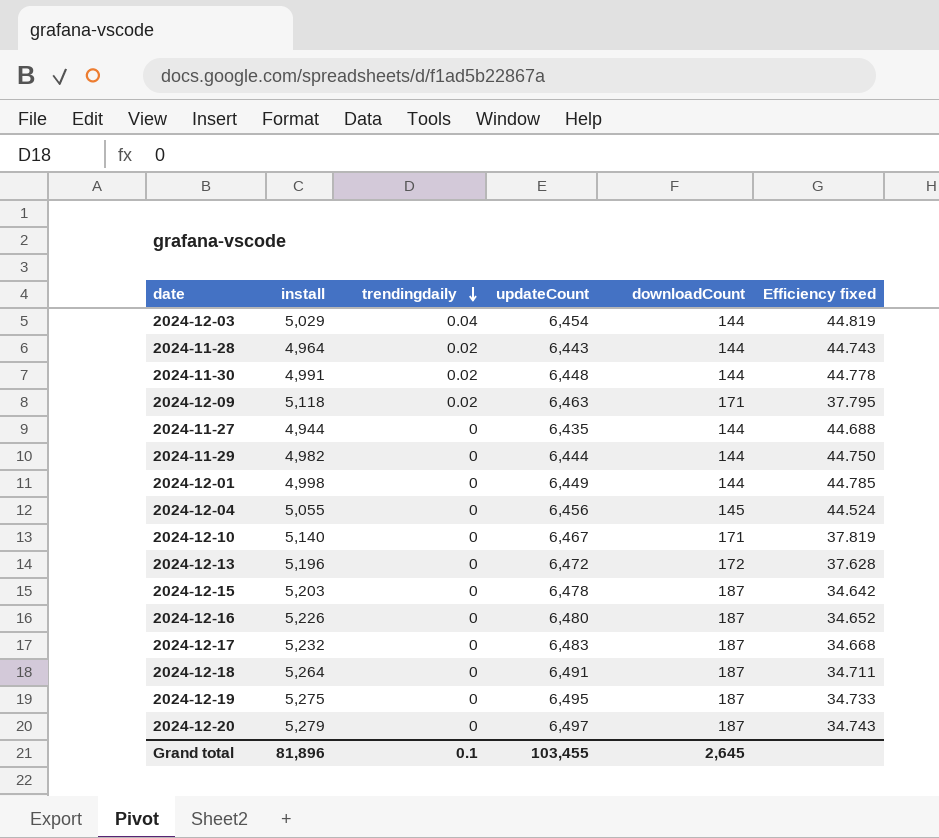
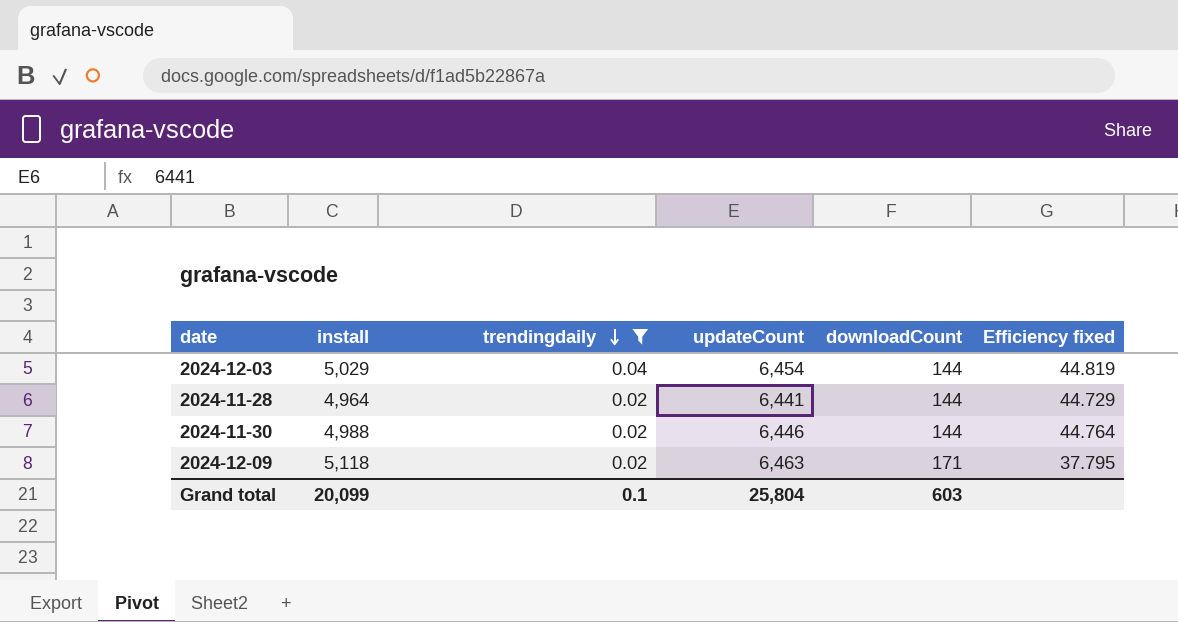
filter: none -> trendingdaily != 0
2024-11-28 | updateCount: 6,443 -> 6,441
2024-11-28 | Efficiency fixed: 44.743 -> 44.729
2024-11-30 | install: 4,991 -> 4,988
2024-11-30 | updateCount: 6,448 -> 6,446
2024-11-30 | Efficiency fixed: 44.778 -> 44.764
Grand total | install: 81,896 -> 20,099
Grand total | updateCount: 103,455 -> 25,804
Grand total | downloadCount: 2,645 -> 603

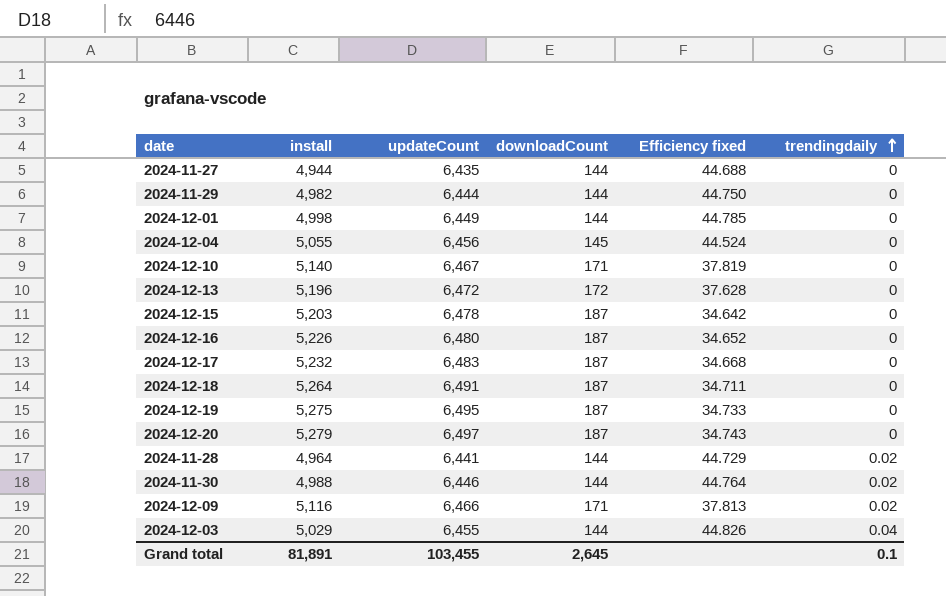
filter: trendingdaily != 0 -> none
row order: trendingdaily descending -> trendingdaily ascending
column trendingdaily | position: 3 -> 6
2024-12-09 | install: 5,118 -> 5,116
2024-12-09 | updateCount: 6,463 -> 6,466
2024-12-09 | Efficiency fixed: 37.795 -> 37.813
2024-12-03 | updateCount: 6,454 -> 6,455
2024-12-03 | Efficiency fixed: 44.819 -> 44.826
Grand total | install: 20,099 -> 81,891
Grand total | updateCount: 25,804 -> 103,455
Grand total | downloadCount: 603 -> 2,645

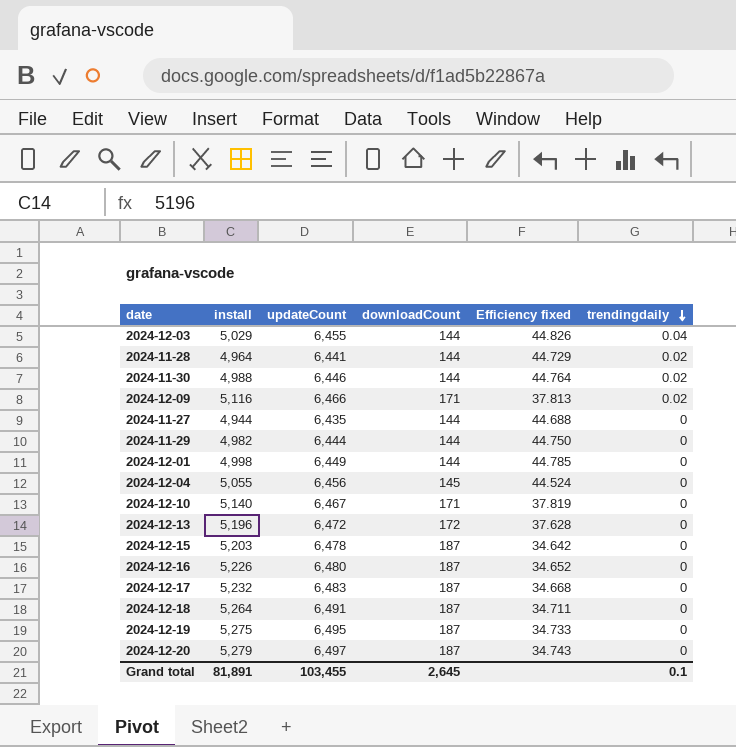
row order: trendingdaily ascending -> trendingdaily descending

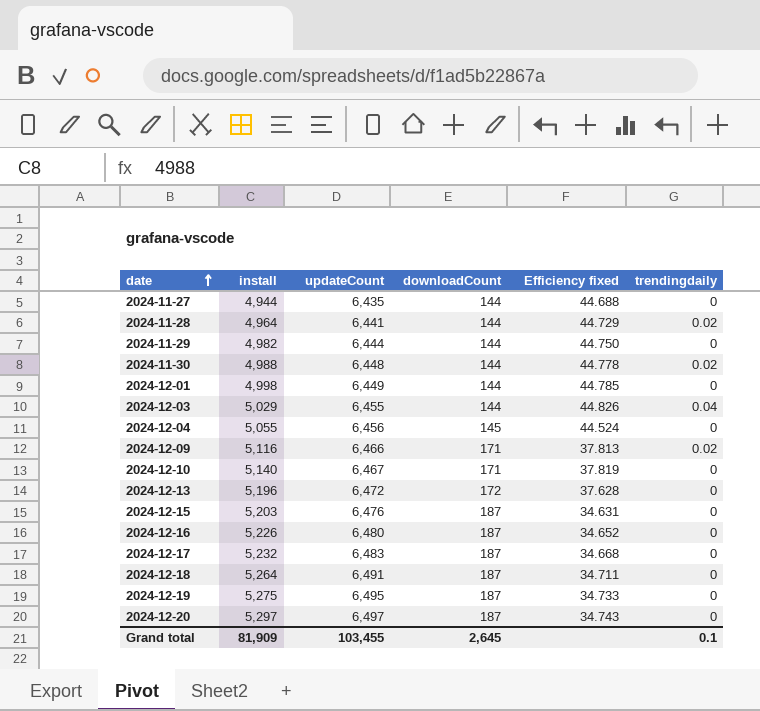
row order: trendingdaily descending -> date ascending
2024-11-30 | updateCount: 6,446 -> 6,448
2024-11-30 | Efficiency fixed: 44.764 -> 44.778
2024-12-15 | updateCount: 6,478 -> 6,476
2024-12-15 | Efficiency fixed: 34.642 -> 34.631
2024-12-20 | install: 5,279 -> 5,297
Grand total | install: 81,891 -> 81,909

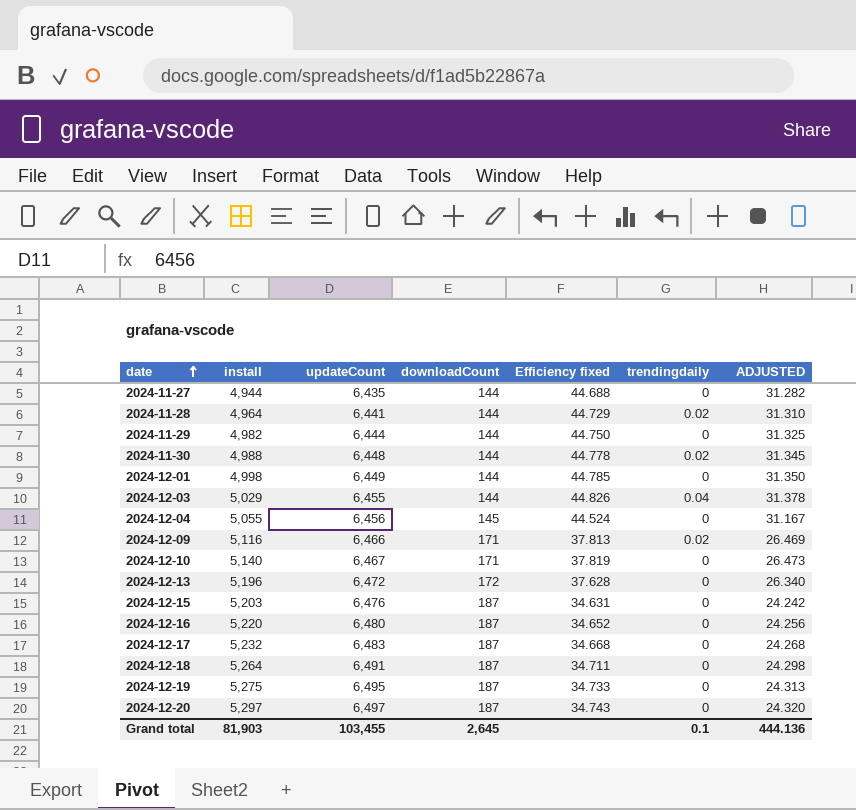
column ADJUSTED | formula: none -> [Efficiency fixed] * 0.7
2024-12-16 | install: 5,226 -> 5,220
Grand total | install: 81,909 -> 81,903

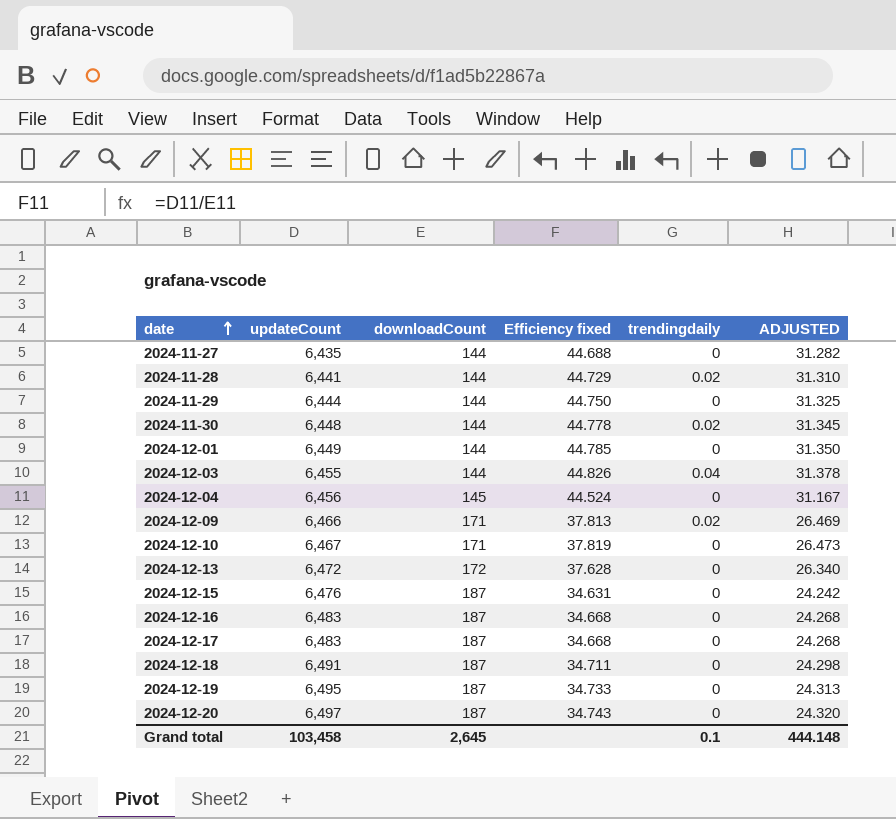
column install | position: 2 -> none
2024-12-16 | updateCount: 6,480 -> 6,483
2024-12-16 | Efficiency fixed: 34.652 -> 34.668
2024-12-16 | ADJUSTED: 24.256 -> 24.268
Grand total | updateCount: 103,455 -> 103,458
Grand total | ADJUSTED: 444.136 -> 444.148

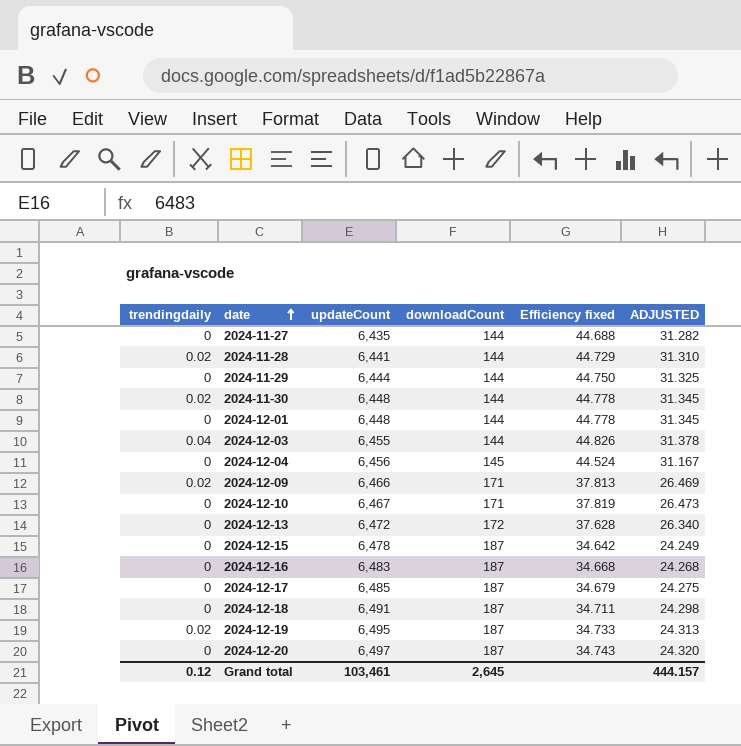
column trendingdaily | position: 5 -> 1
2024-12-01 | updateCount: 6,449 -> 6,448
2024-12-01 | Efficiency fixed: 44.785 -> 44.778
2024-12-01 | ADJUSTED: 31.350 -> 31.345
2024-12-15 | updateCount: 6,476 -> 6,478
2024-12-15 | Efficiency fixed: 34.631 -> 34.642
2024-12-15 | ADJUSTED: 24.242 -> 24.249
2024-12-17 | updateCount: 6,483 -> 6,485
2024-12-17 | Efficiency fixed: 34.668 -> 34.679
2024-12-17 | ADJUSTED: 24.268 -> 24.275
2024-12-19 | trendingdaily: 0 -> 0.02
Grand total | trendingdaily: 0.1 -> 0.12
Grand total | updateCount: 103,458 -> 103,461
Grand total | ADJUSTED: 444.148 -> 444.157

